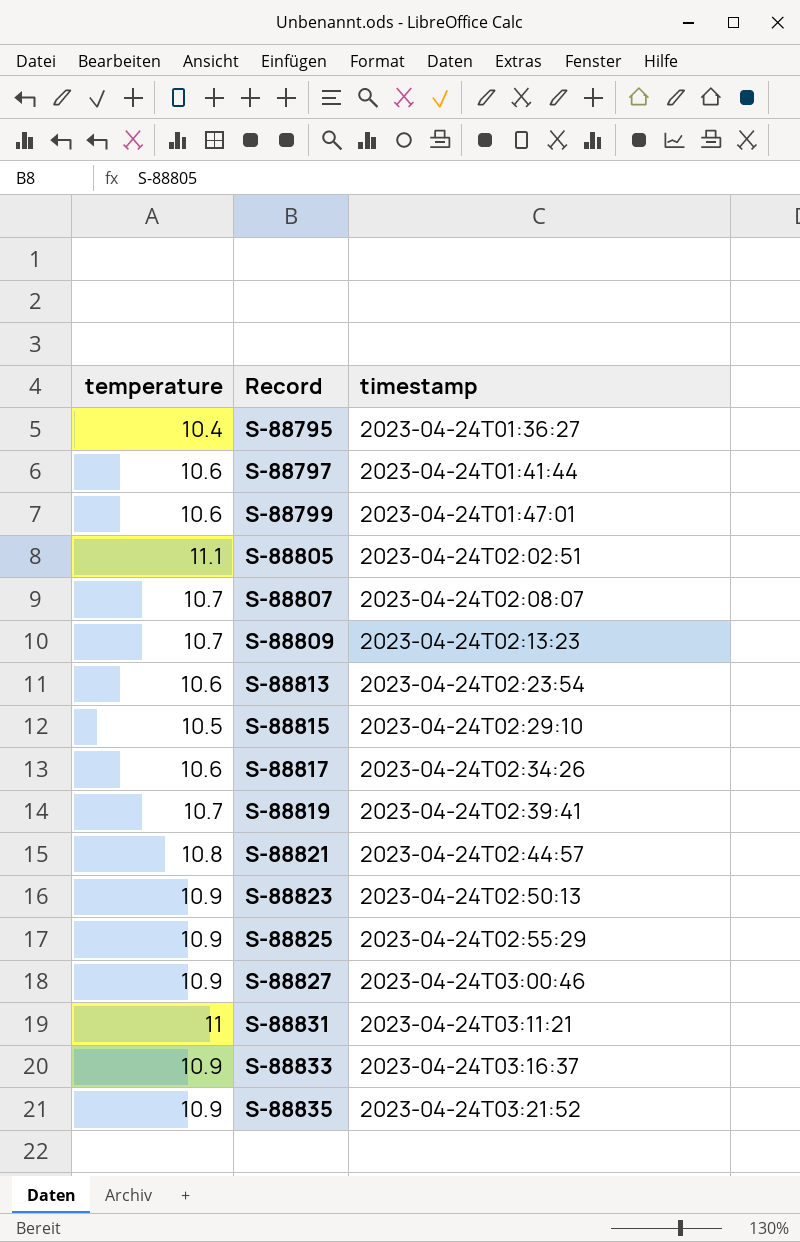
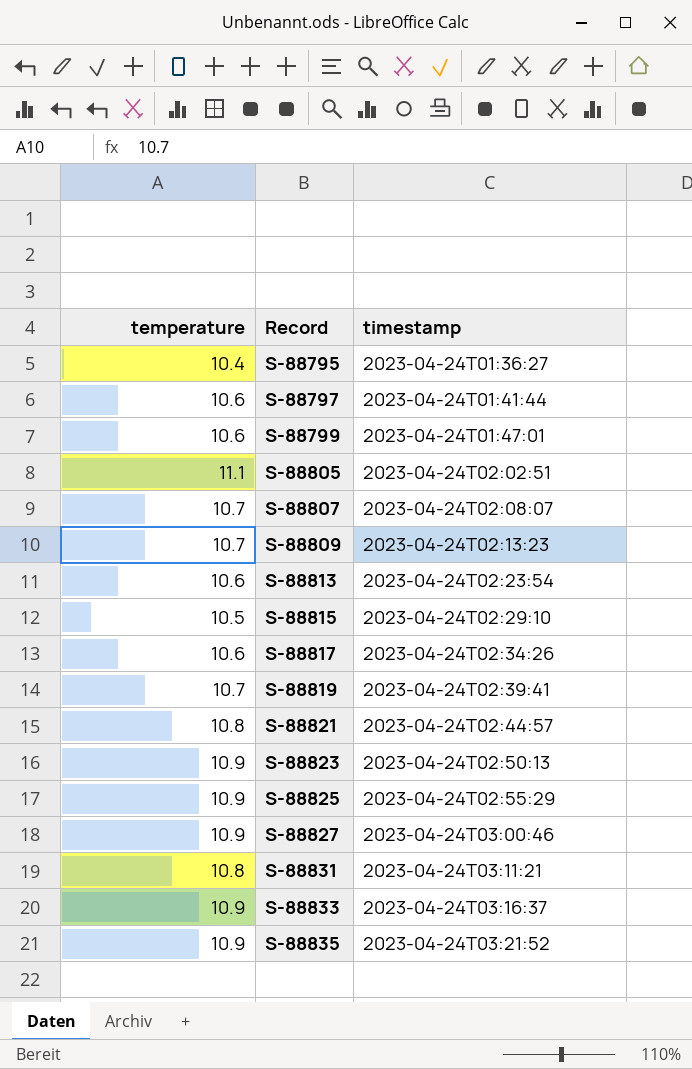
S-88831 | temperature: 11 -> 10.8

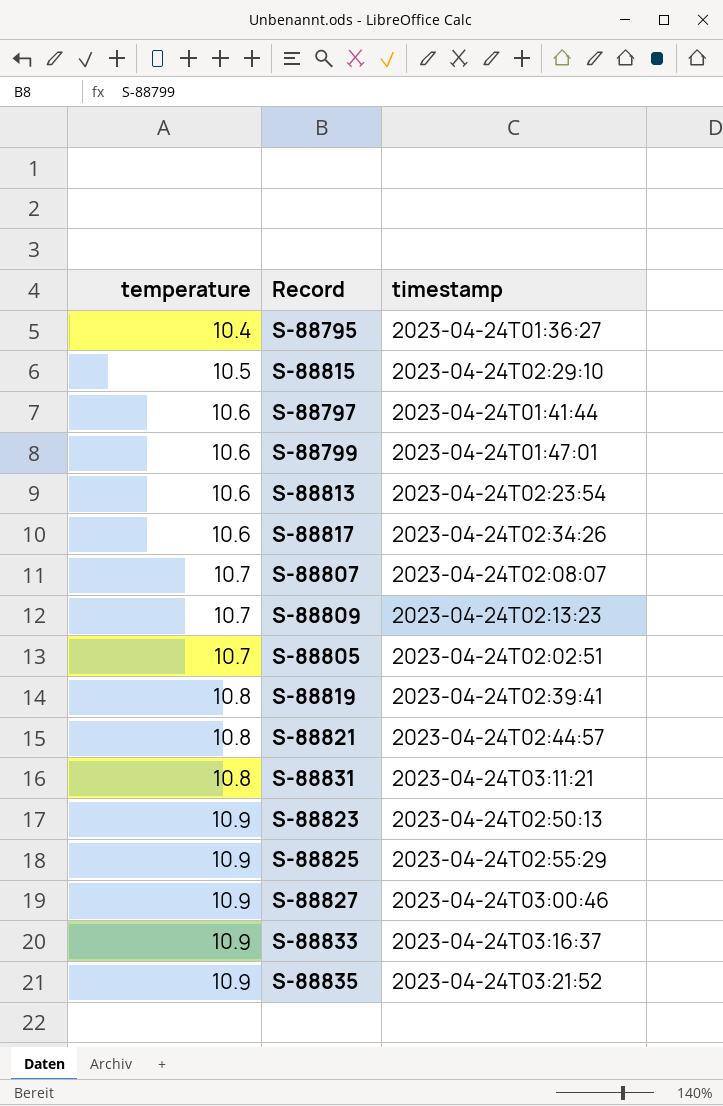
row order: Record ascending -> temperature ascending
S-88805 | temperature: 11.1 -> 10.7
S-88819 | temperature: 10.7 -> 10.8

